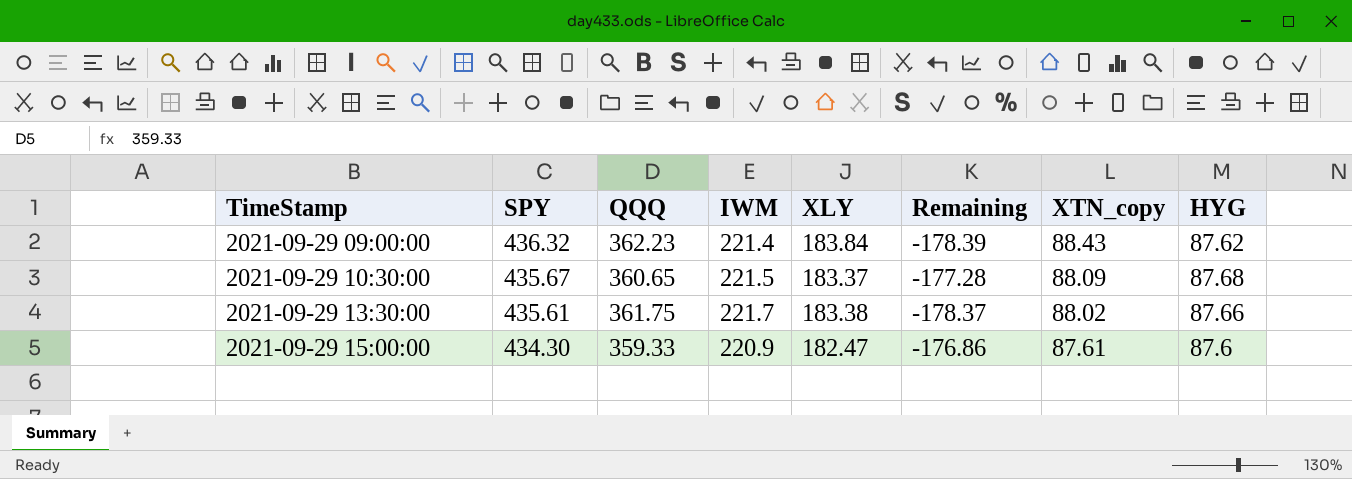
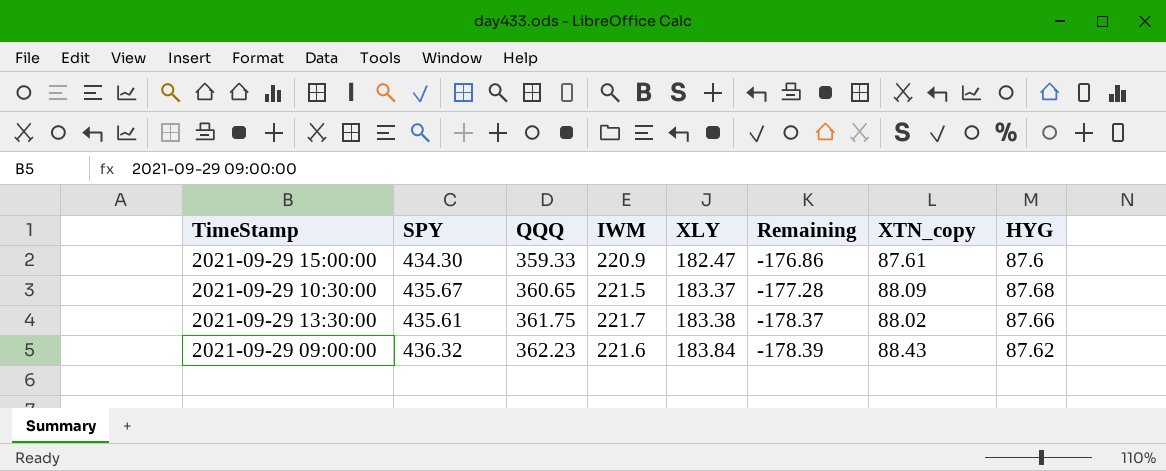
row order: TimeStamp ascending -> QQQ ascending
2021-09-29 09:00:00 | IWM: 221.4 -> 221.6

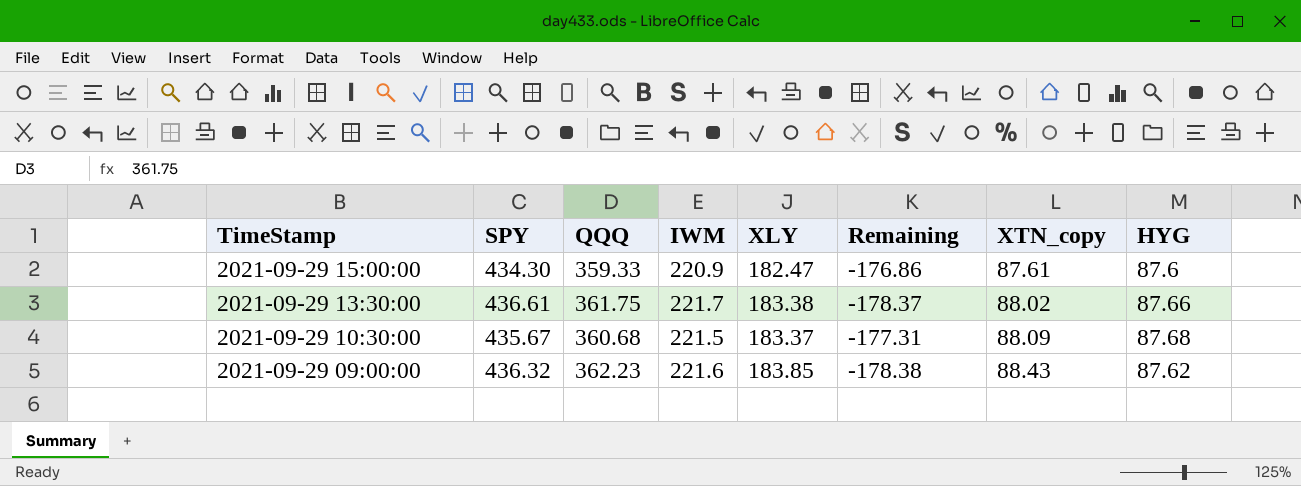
row order: QQQ ascending -> TimeStamp descending
2021-09-29 13:30:00 | SPY: 435.61 -> 436.61
2021-09-29 10:30:00 | QQQ: 360.65 -> 360.68
2021-09-29 10:30:00 | Remaining: -177.28 -> -177.31
2021-09-29 09:00:00 | XLY: 183.84 -> 183.85
2021-09-29 09:00:00 | Remaining: -178.39 -> -178.38

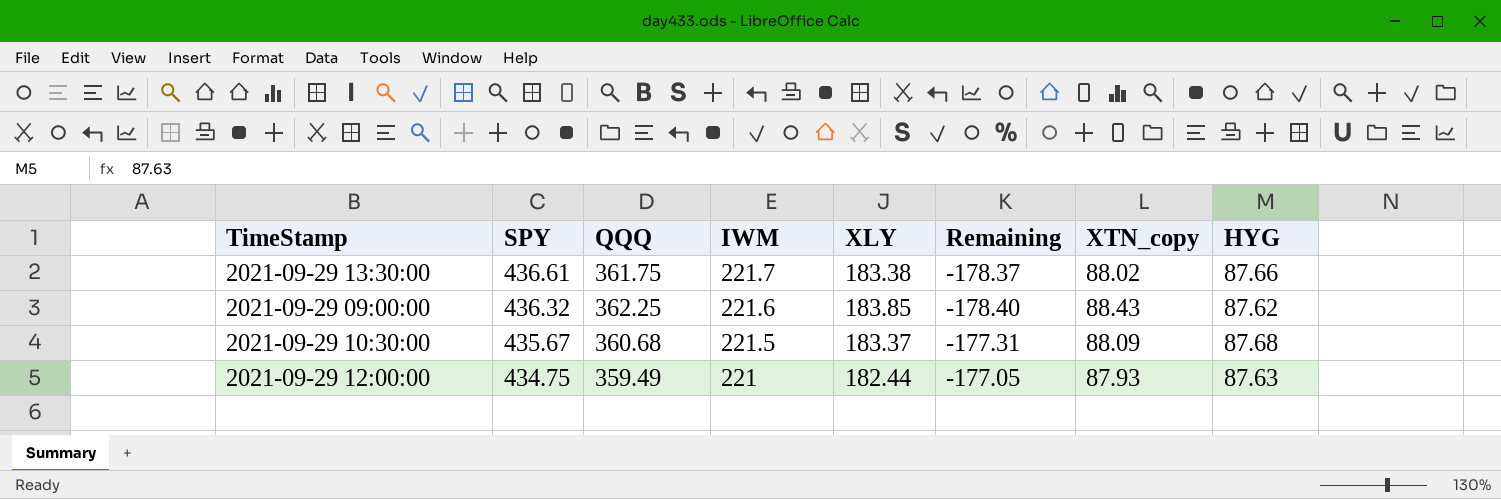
row order: TimeStamp descending -> SPY descending
row 2021-09-29 15:00:00: 434.30 | 359.33 | 220.9 | 182.47 | -176.86 | 87.61 | 87.6 -> none
2021-09-29 09:00:00 | QQQ: 362.23 -> 362.25
2021-09-29 09:00:00 | Remaining: -178.38 -> -178.40
row 2021-09-29 12:00:00: none -> 434.75 | 359.49 | 221 | 182.44 | -177.05 | 87.93 | 87.63

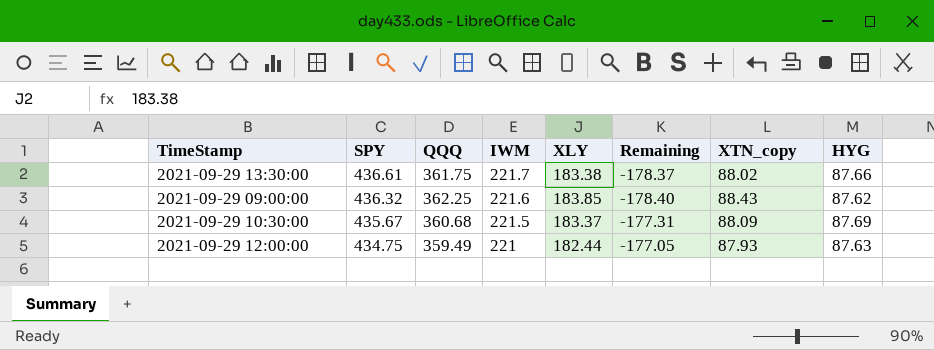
2021-09-29 10:30:00 | HYG: 87.68 -> 87.69

